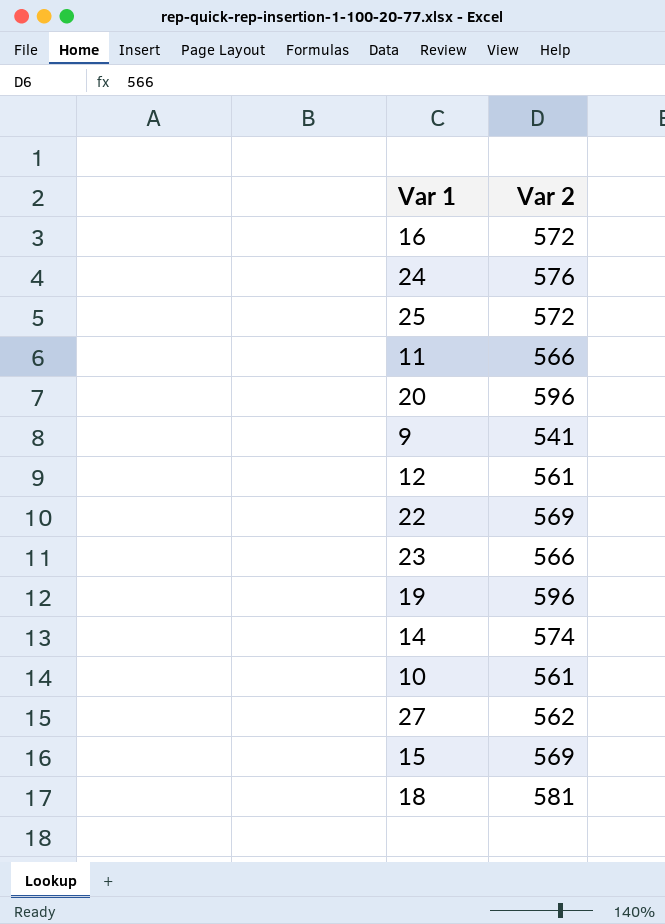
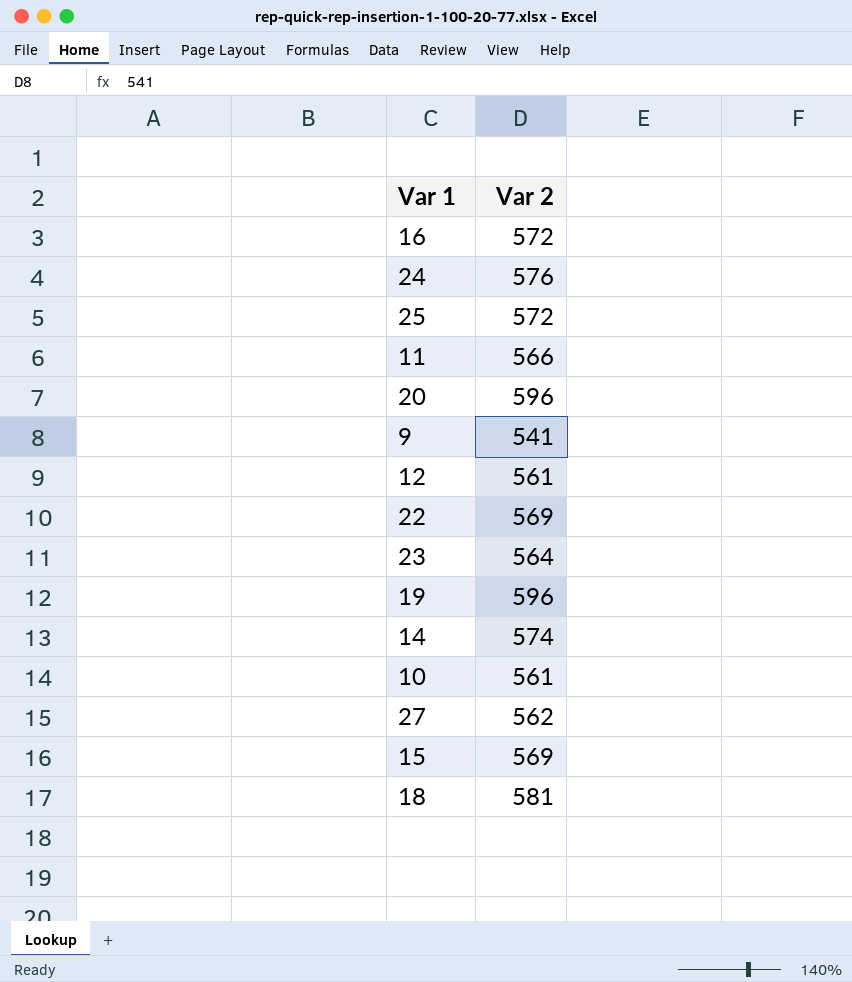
23 | Var 2: 566 -> 564

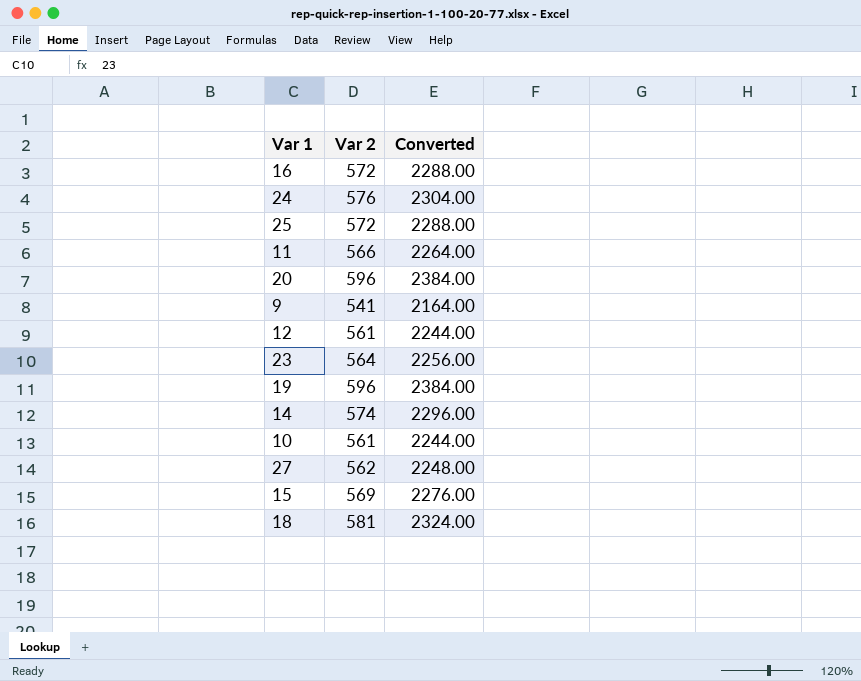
column Converted | formula: none -> [Var 2] * 4
row 22: 569 -> none

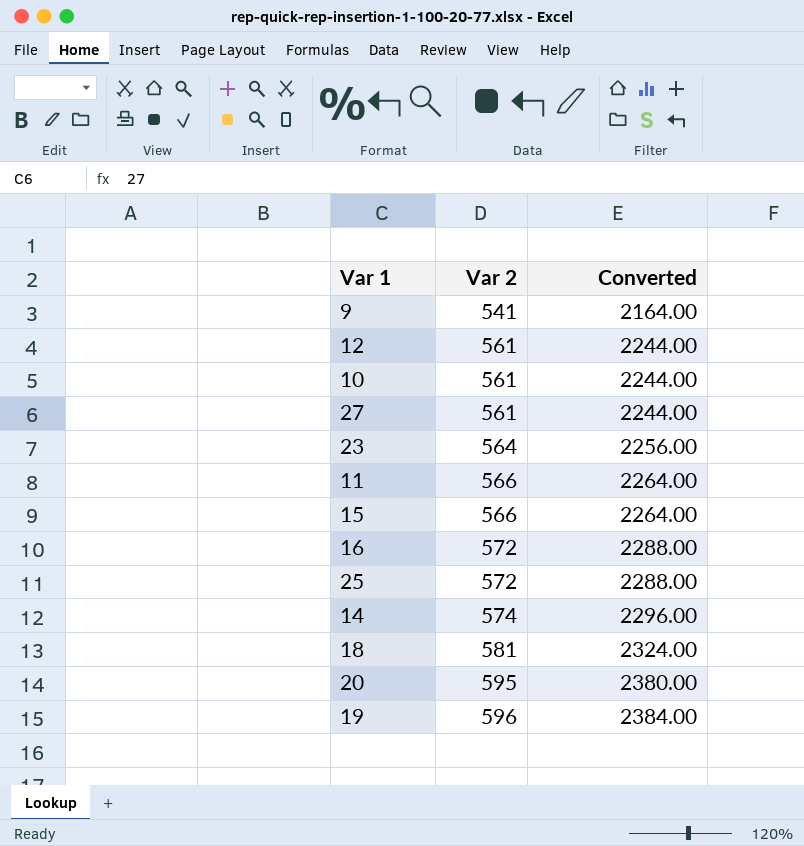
row order: none -> Var 2 ascending
row 24: 576 | 2304.00 -> none
27 | Var 2: 562 -> 561
27 | Converted: 2248.00 -> 2244.00
15 | Var 2: 569 -> 566
15 | Converted: 2276.00 -> 2264.00
20 | Var 2: 596 -> 595
20 | Converted: 2384.00 -> 2380.00

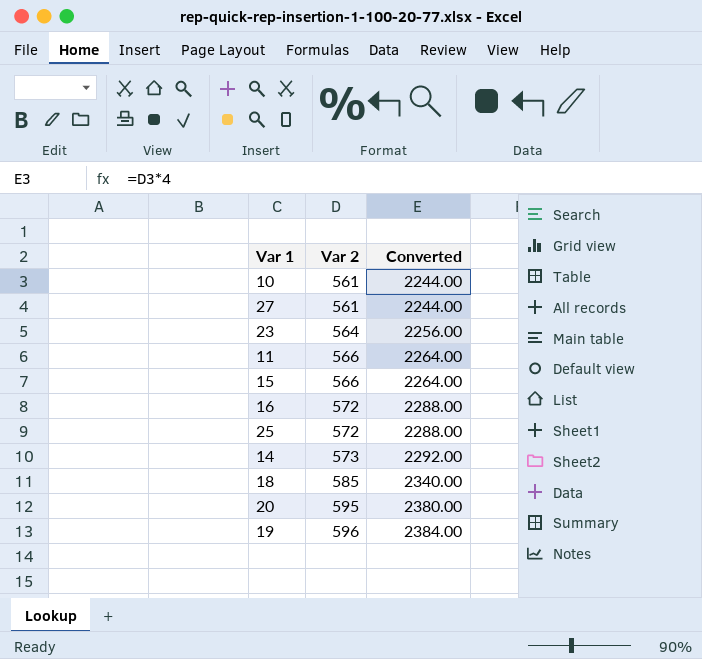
row 9: 541 | 2164.00 -> none
row 12: 561 | 2244.00 -> none
14 | Var 2: 574 -> 573
14 | Converted: 2296.00 -> 2292.00
18 | Var 2: 581 -> 585
18 | Converted: 2324.00 -> 2340.00

